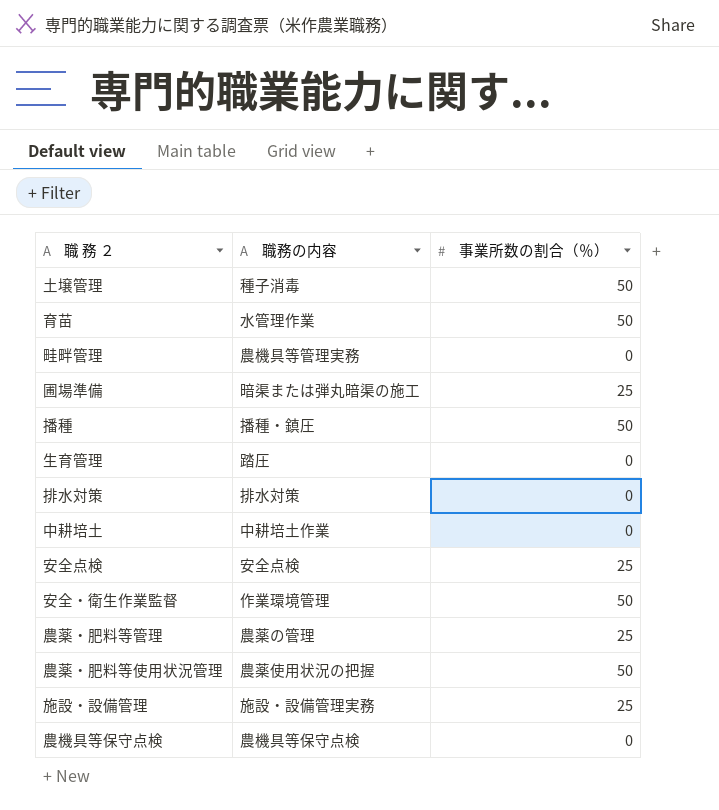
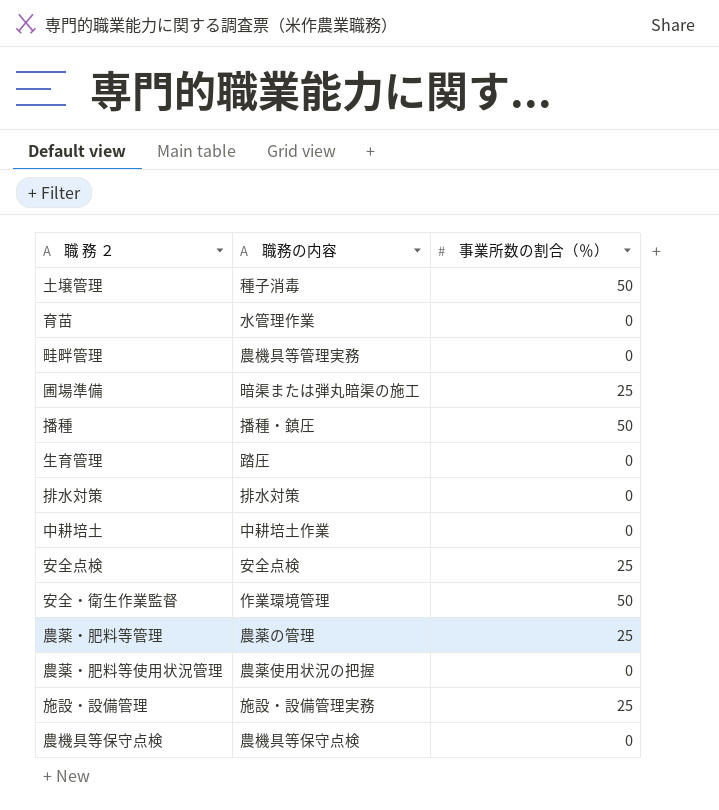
育苗 | 事業所数の割合（％）: 50 -> 0
農薬・肥料等使用状況管理 | 事業所数の割合（％）: 50 -> 0

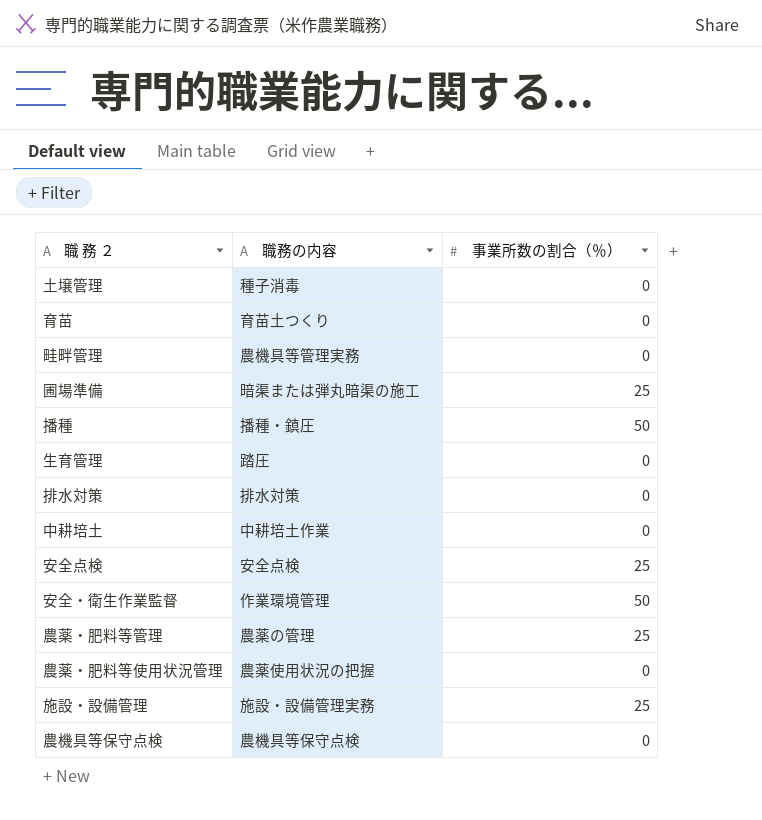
土壌管理 | 事業所数の割合（％）: 50 -> 0
育苗 | 職務の内容: 水管理作業 -> 育苗土つくり

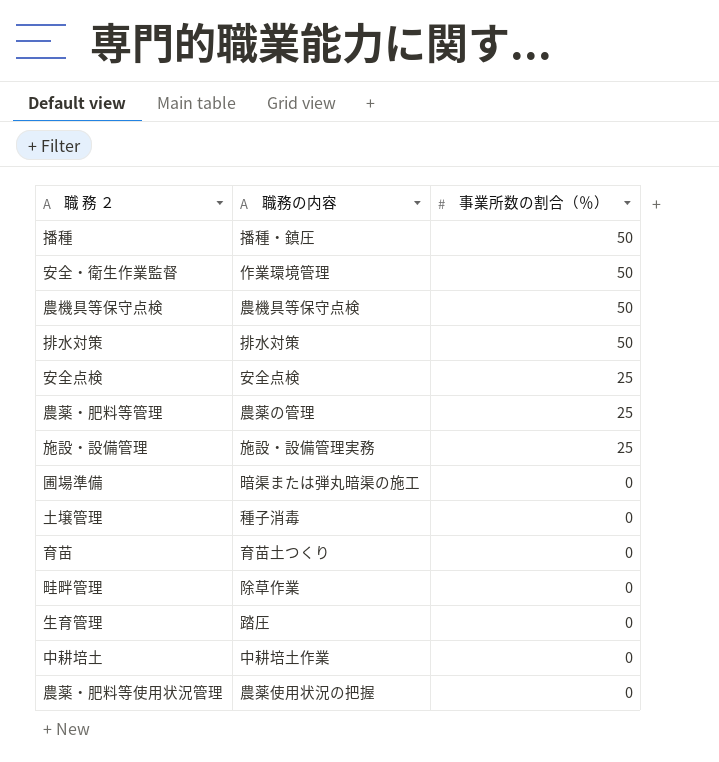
row order: none -> 事業所数の割合（％） descending
農機具等保守点検 | 事業所数の割合（％）: 0 -> 50
排水対策 | 事業所数の割合（％）: 0 -> 50
圃場準備 | 事業所数の割合（％）: 25 -> 0
畦畔管理 | 職務の内容: 農機具等管理実務 -> 除草作業

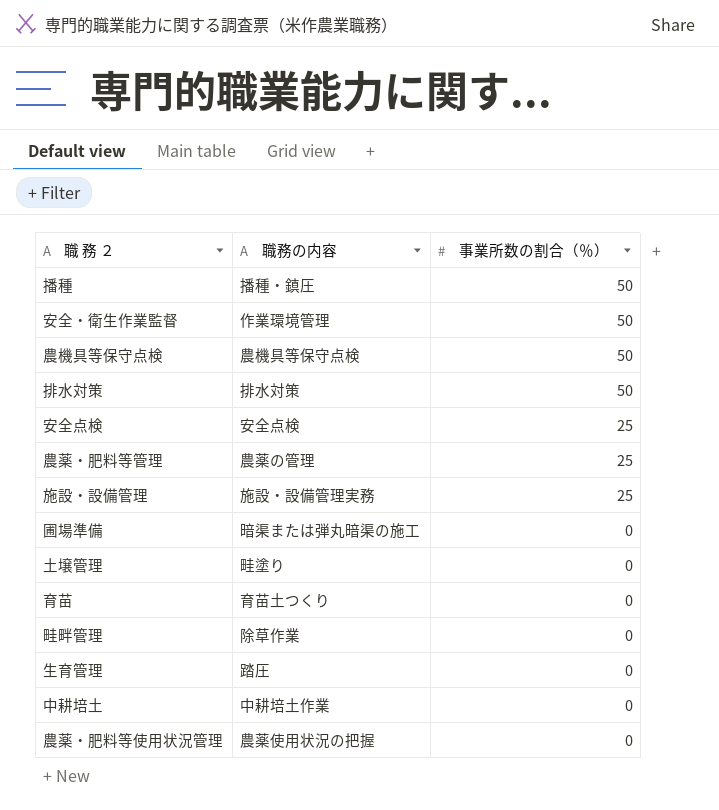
土壌管理 | 職務の内容: 種子消毒 -> 畦塗り

